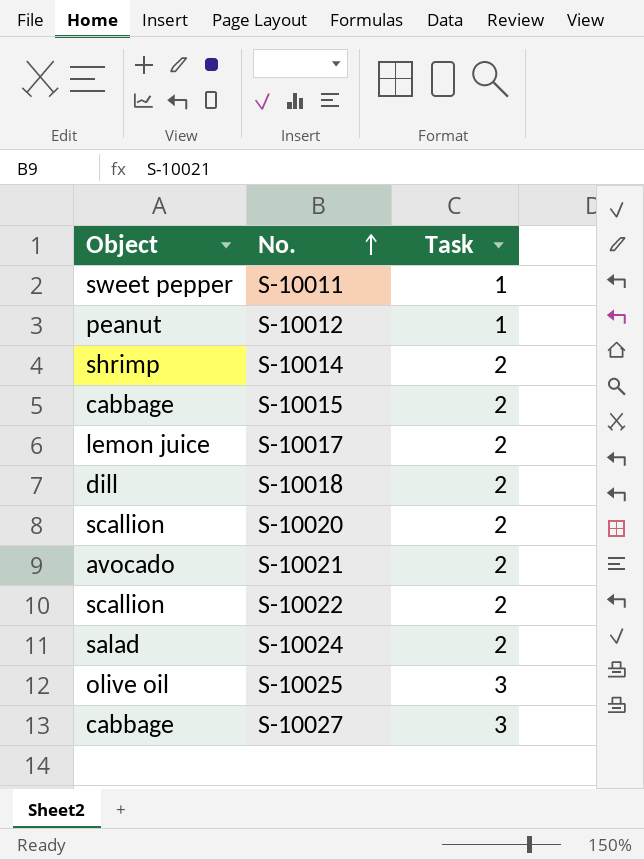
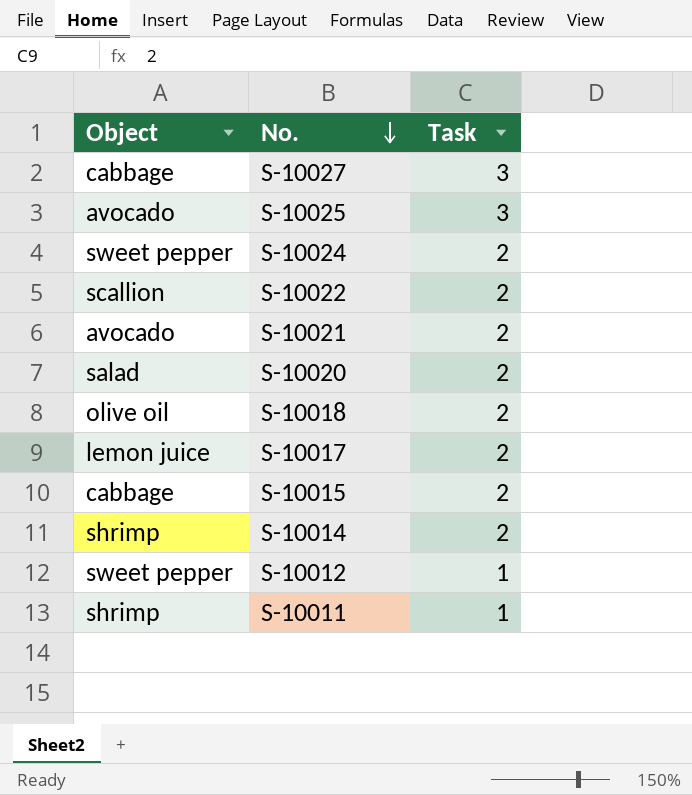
row order: No. ascending -> No. descending
S-10025 | Object: olive oil -> avocado
S-10024 | Object: salad -> sweet pepper
S-10020 | Object: scallion -> salad
S-10018 | Object: dill -> olive oil
S-10012 | Object: peanut -> sweet pepper
S-10011 | Object: sweet pepper -> shrimp

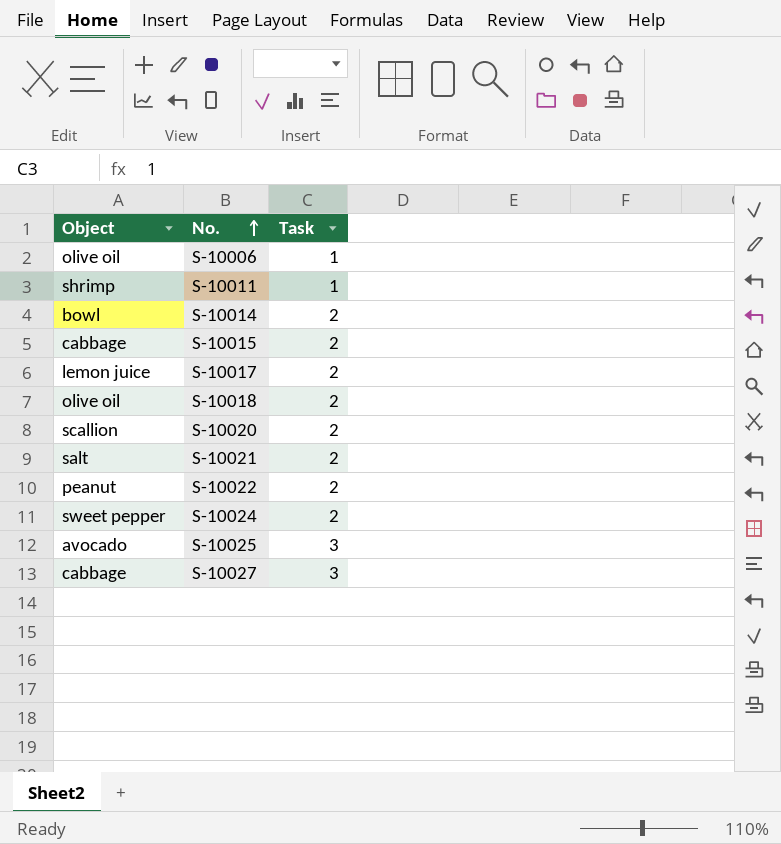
row order: No. descending -> No. ascending
row S-10012: sweet pepper | 1 -> none
row S-10006: none -> olive oil | 1
S-10014 | Object: shrimp -> bowl
S-10020 | Object: salad -> scallion
S-10021 | Object: avocado -> salt
S-10022 | Object: scallion -> peanut

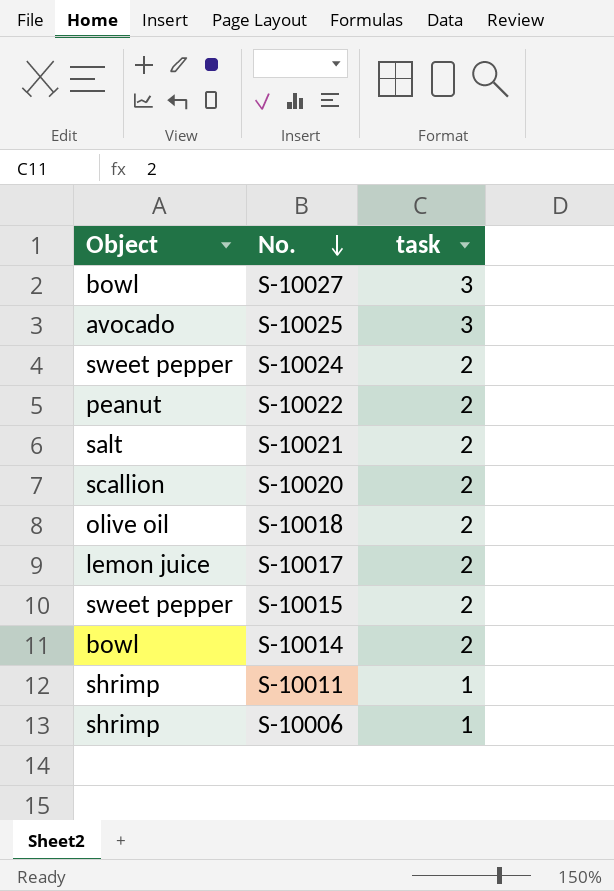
row order: No. ascending -> No. descending
column name: Task -> task
S-10027 | Object: cabbage -> bowl
S-10015 | Object: cabbage -> sweet pepper
S-10006 | Object: olive oil -> shrimp

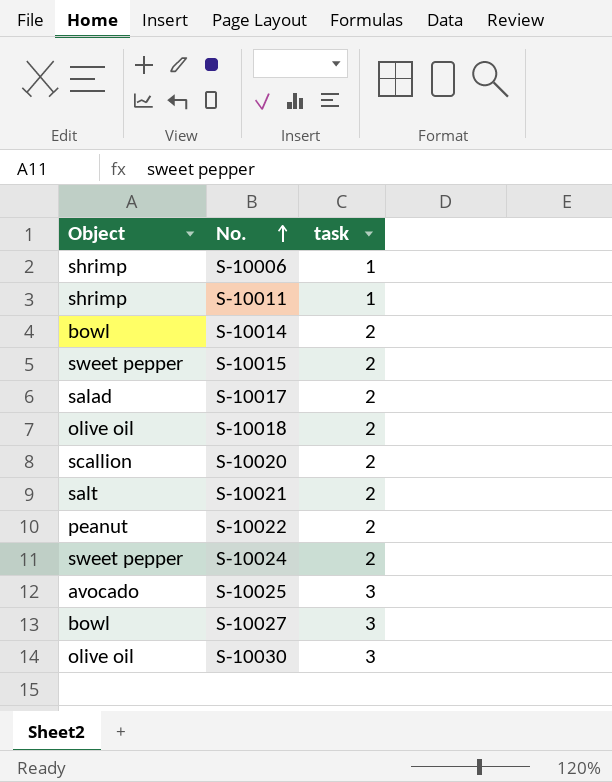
row order: No. descending -> No. ascending
S-10017 | Object: lemon juice -> salad
row S-10030: none -> olive oil | 3

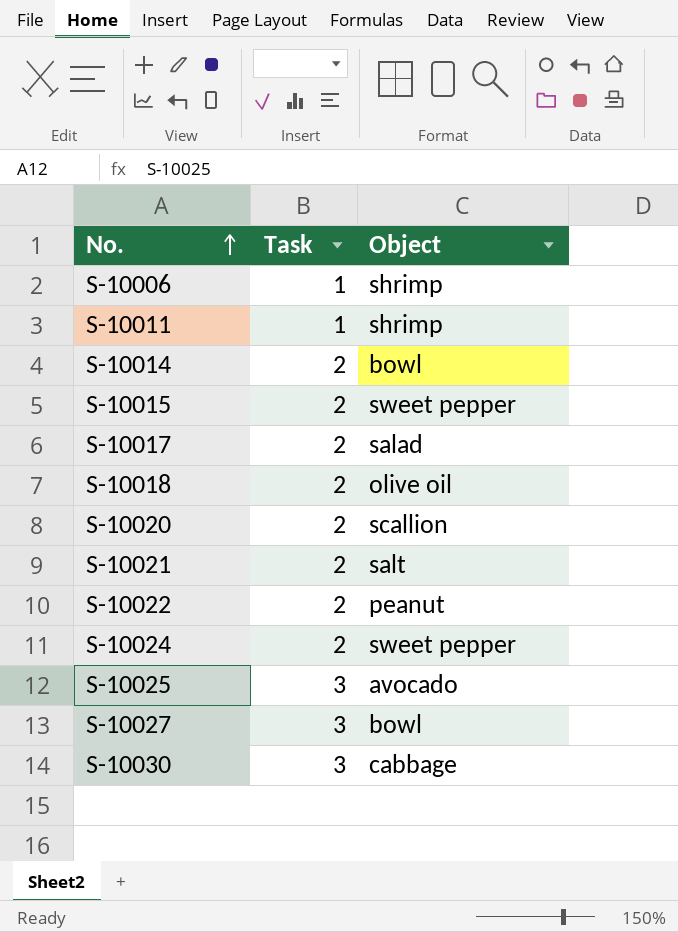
column name: task -> Task
column Object | position: 1 -> 3
S-10030 | Object: olive oil -> cabbage

